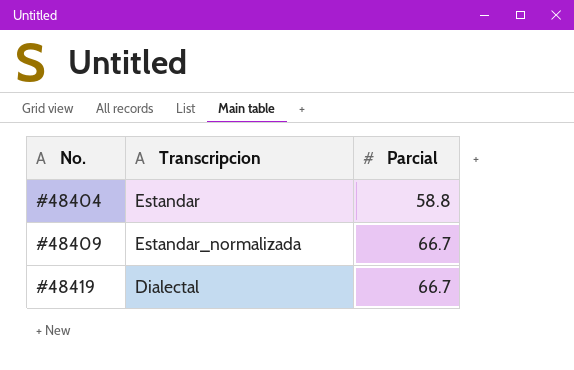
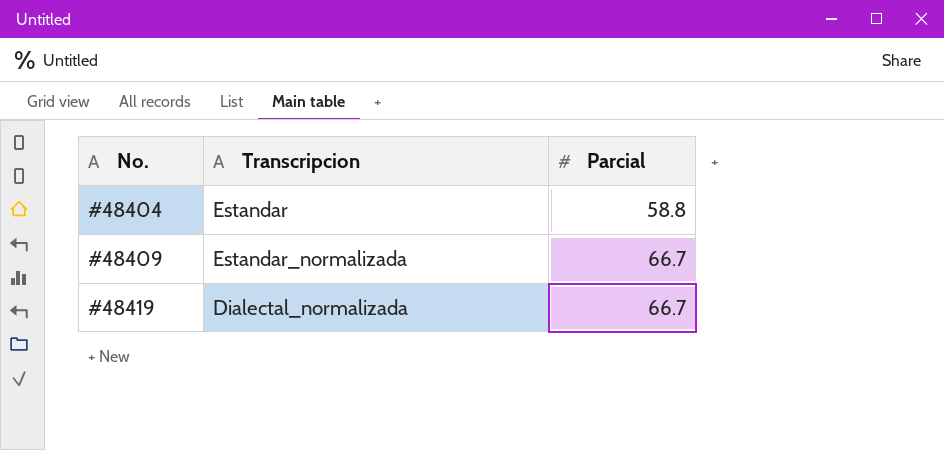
#48419 | Transcripcion: Dialectal -> Dialectal_normalizada

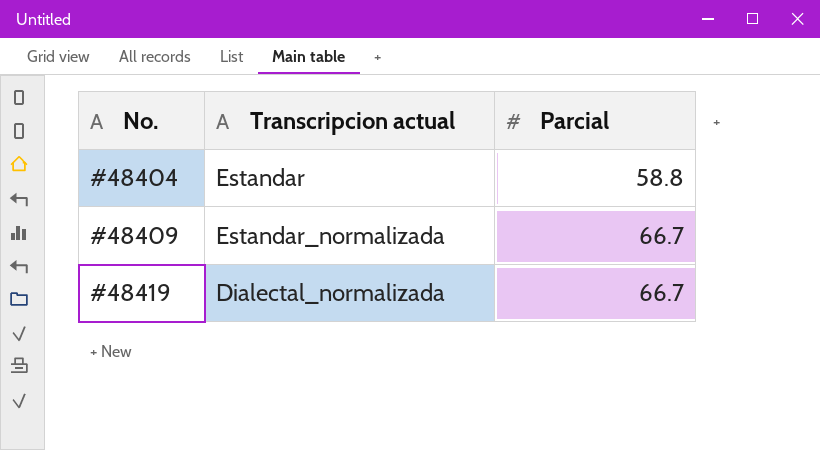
column name: Transcripcion -> Transcripcion actual

